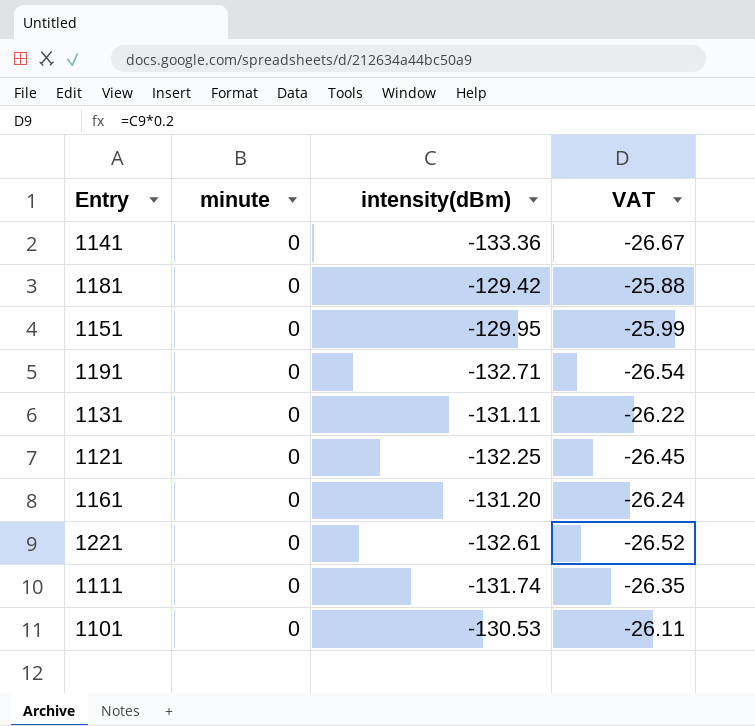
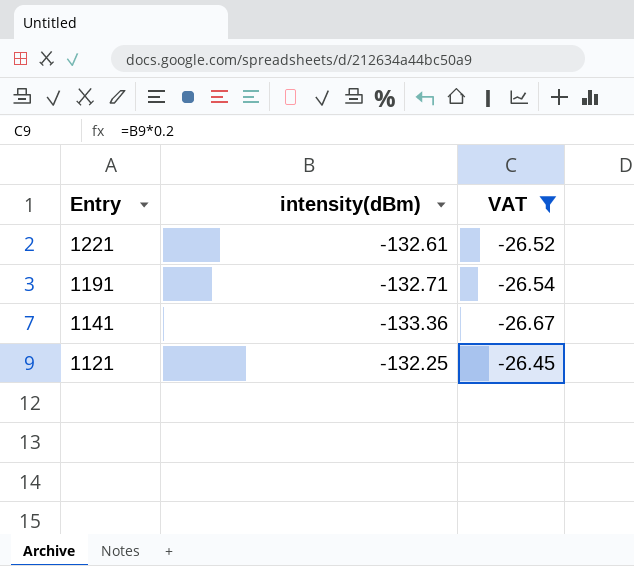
filter: none -> VAT <= -26.45
row order: none -> Entry descending
column minute | position: 2 -> none

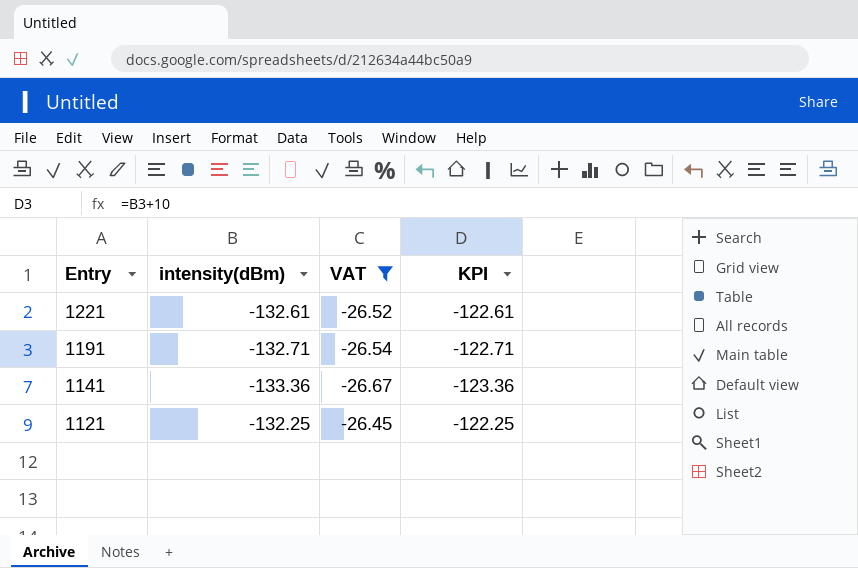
column KPI | formula: none -> [intensity(dBm)] + 10

